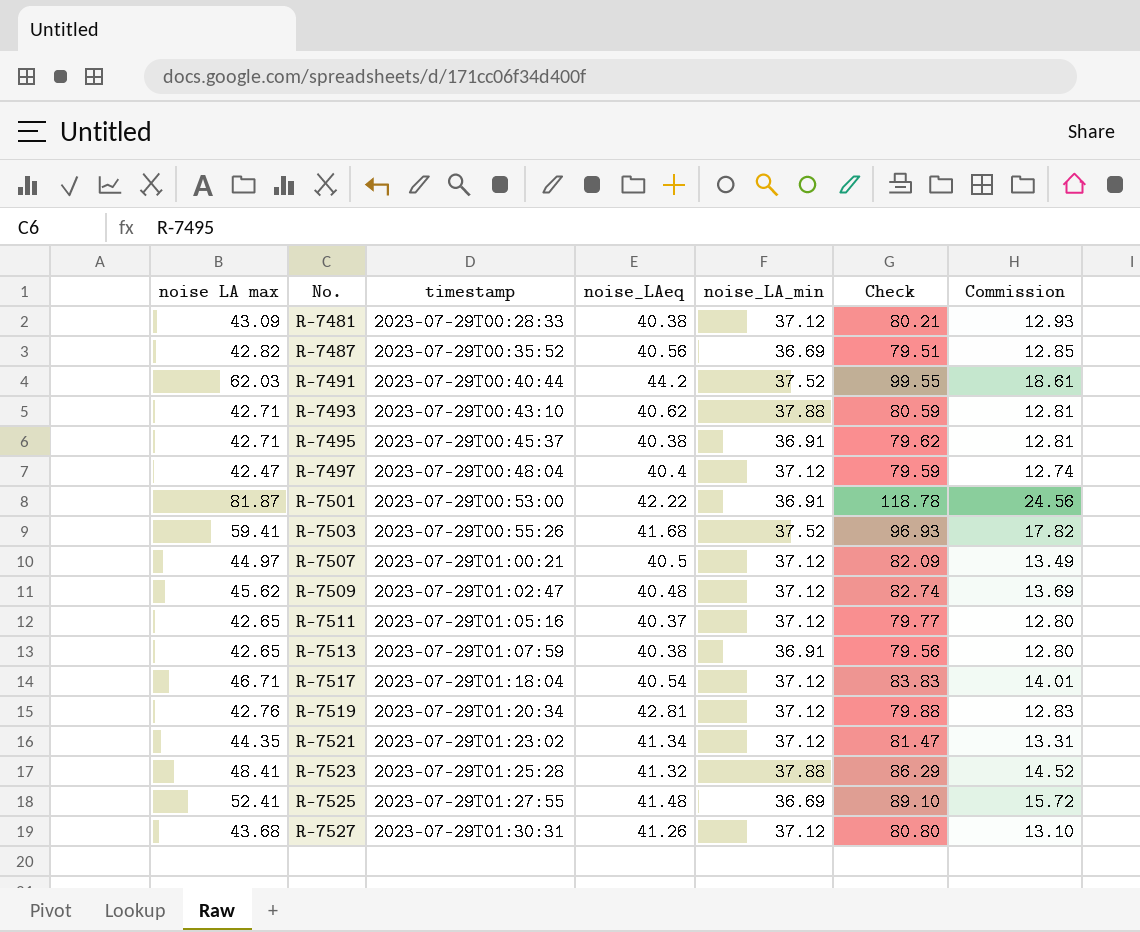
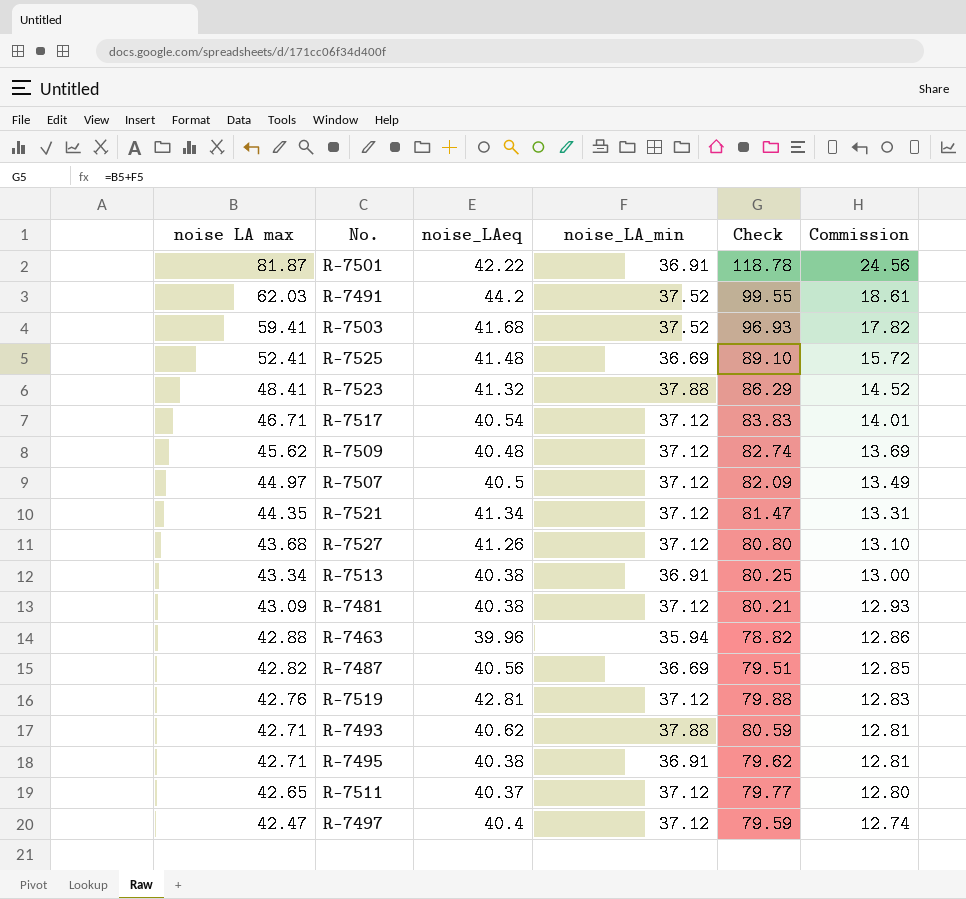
row order: No. ascending -> noise LA max descending
column timestamp | position: 3 -> none
R-7513 | noise LA max: 42.65 -> 43.34
R-7513 | Check: 79.56 -> 80.25
R-7513 | Commission: 12.80 -> 13.00
row R-7463: none -> 42.88 | 39.96 | 35.94 | 78.82 | 12.86

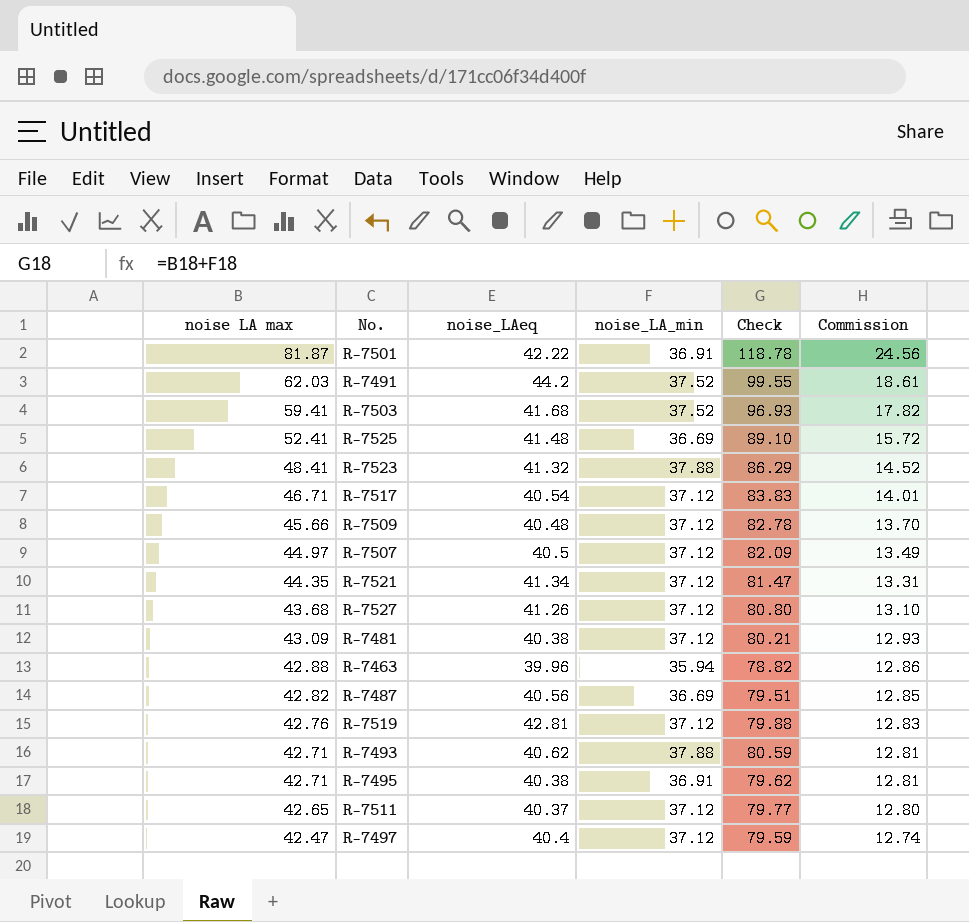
row R-7513: 43.34 | 40.38 | 36.91 | 80.25 | 13.00 -> none
R-7509 | noise LA max: 45.62 -> 45.66
R-7509 | Check: 82.74 -> 82.78
R-7509 | Commission: 13.69 -> 13.70

